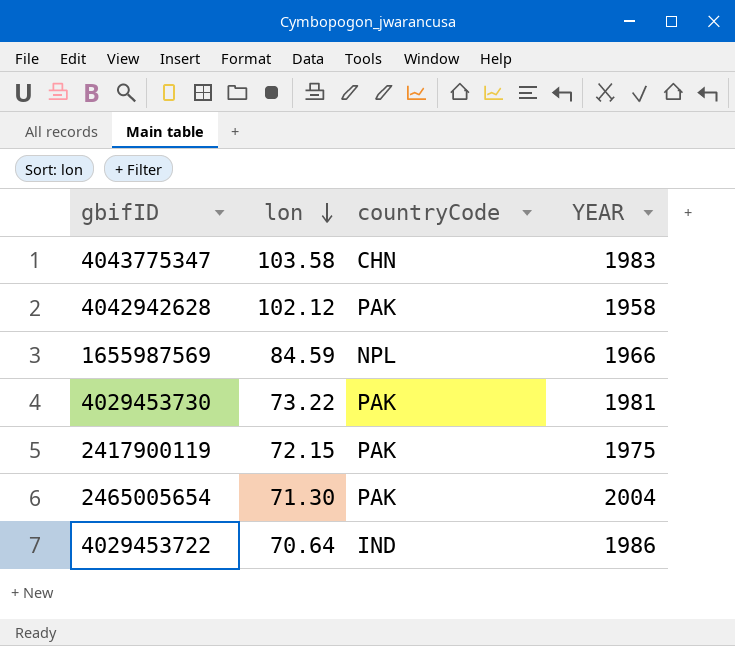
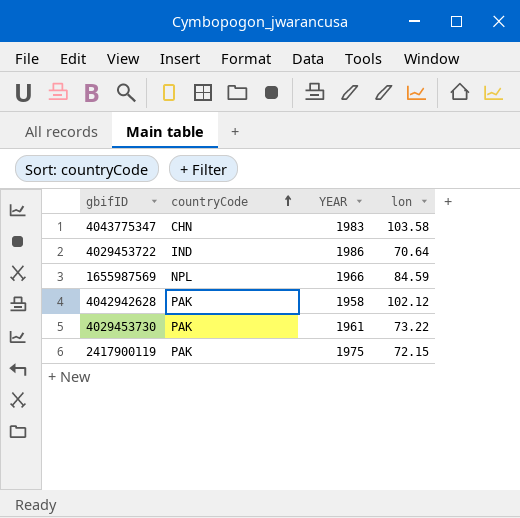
row order: lon descending -> countryCode ascending
column lon | position: 2 -> 4
row 2465005654: 71.30 | PAK | 2004 -> none
4029453730 | YEAR: 1981 -> 1961

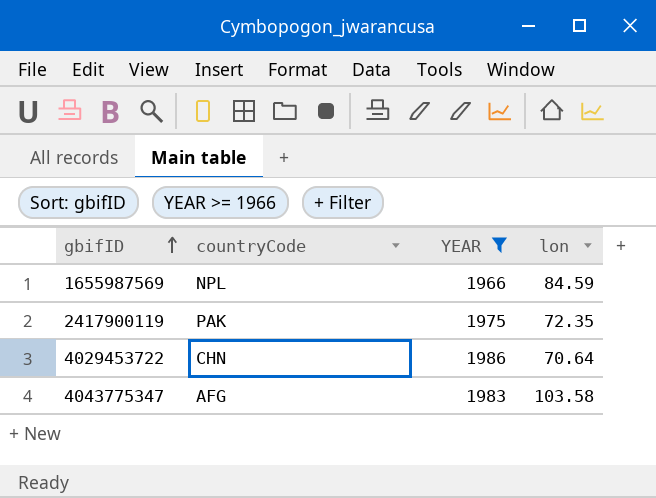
filter: none -> YEAR >= 1966
row order: countryCode ascending -> gbifID ascending
2417900119 | lon: 72.15 -> 72.35
4029453722 | countryCode: IND -> CHN
4043775347 | countryCode: CHN -> AFG

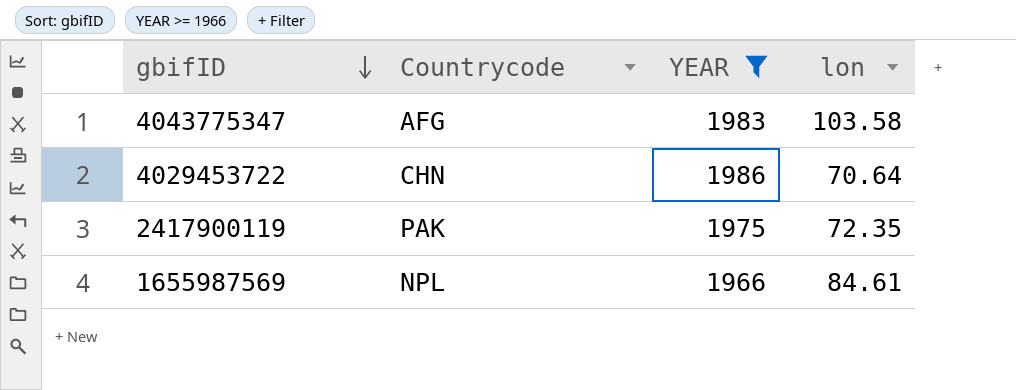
row order: gbifID ascending -> gbifID descending
column name: countryCode -> Countrycode
1655987569 | lon: 84.59 -> 84.61

